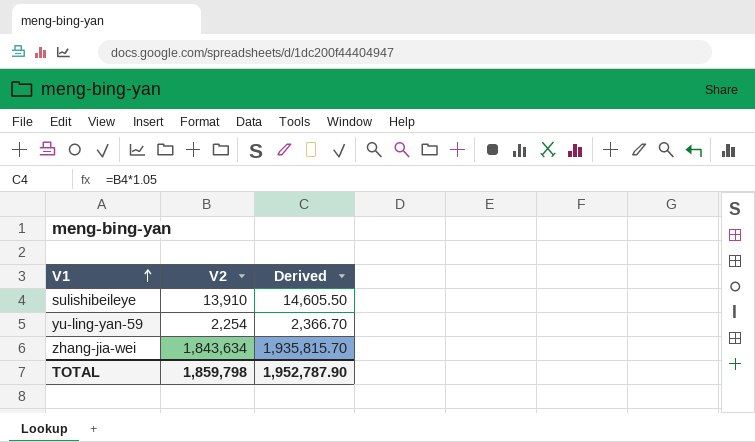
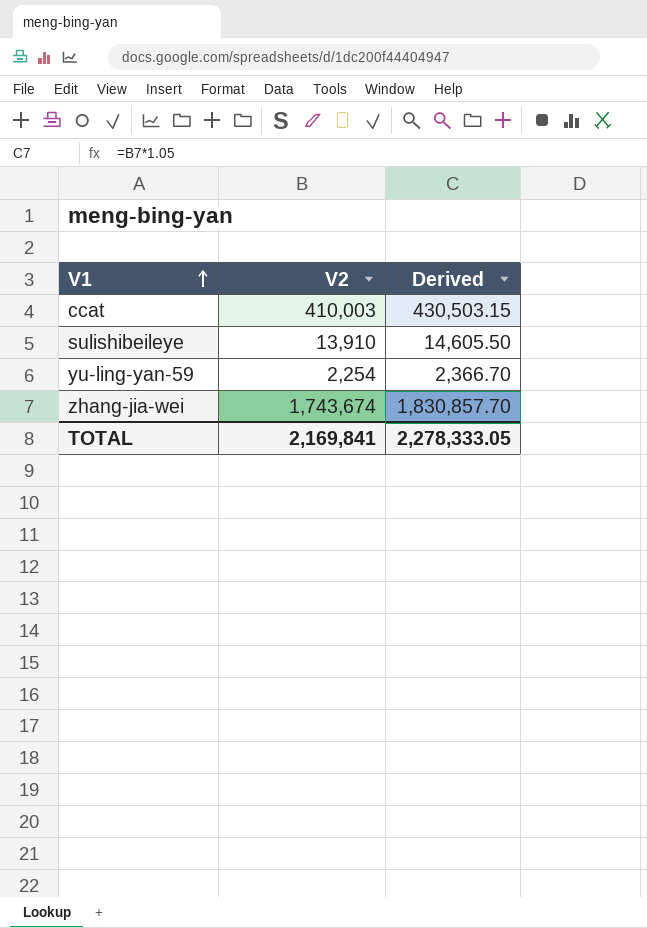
row ccat: none -> 410,003 | 430,503.15
zhang-jia-wei | V2: 1,843,634 -> 1,743,674
zhang-jia-wei | Derived: 1,935,815.70 -> 1,830,857.70
TOTAL | V2: 1,859,798 -> 2,169,841
TOTAL | Derived: 1,952,787.90 -> 2,278,333.05

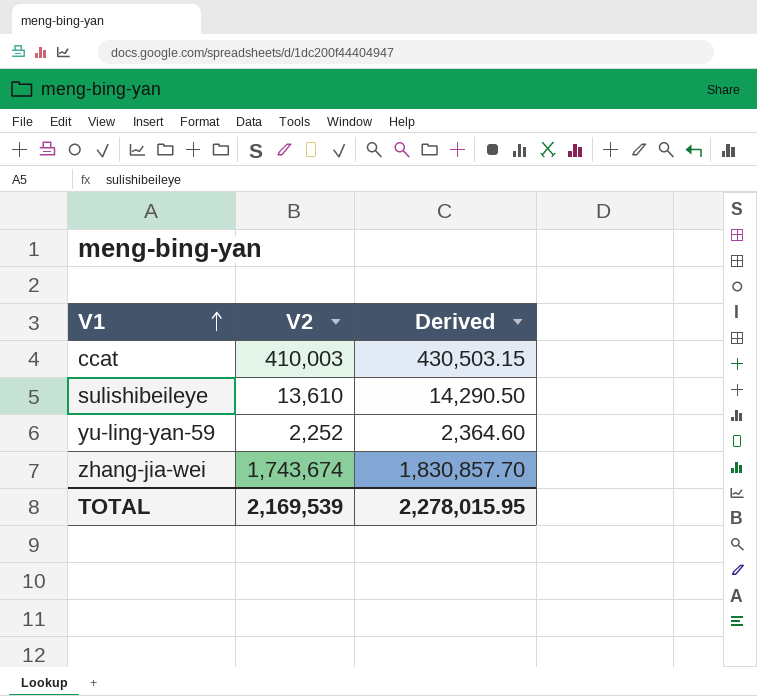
sulishibeileye | V2: 13,910 -> 13,610
sulishibeileye | Derived: 14,605.50 -> 14,290.50
yu-ling-yan-59 | V2: 2,254 -> 2,252
yu-ling-yan-59 | Derived: 2,366.70 -> 2,364.60
TOTAL | V2: 2,169,841 -> 2,169,539
TOTAL | Derived: 2,278,333.05 -> 2,278,015.95

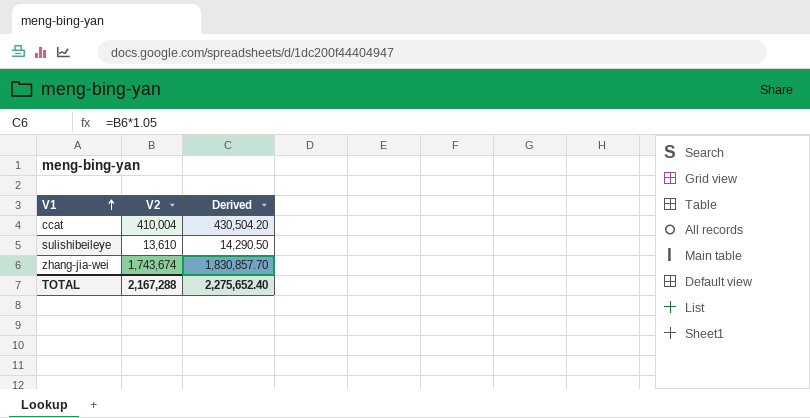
row yu-ling-yan-59: 2,252 | 2,364.60 -> none
ccat | V2: 410,003 -> 410,004
ccat | Derived: 430,503.15 -> 430,504.20
TOTAL | V2: 2,169,539 -> 2,167,288
TOTAL | Derived: 2,278,015.95 -> 2,275,652.40

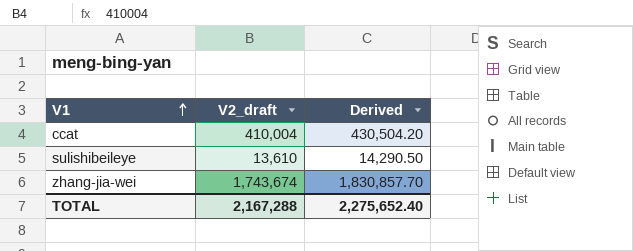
column name: V2 -> V2_draft

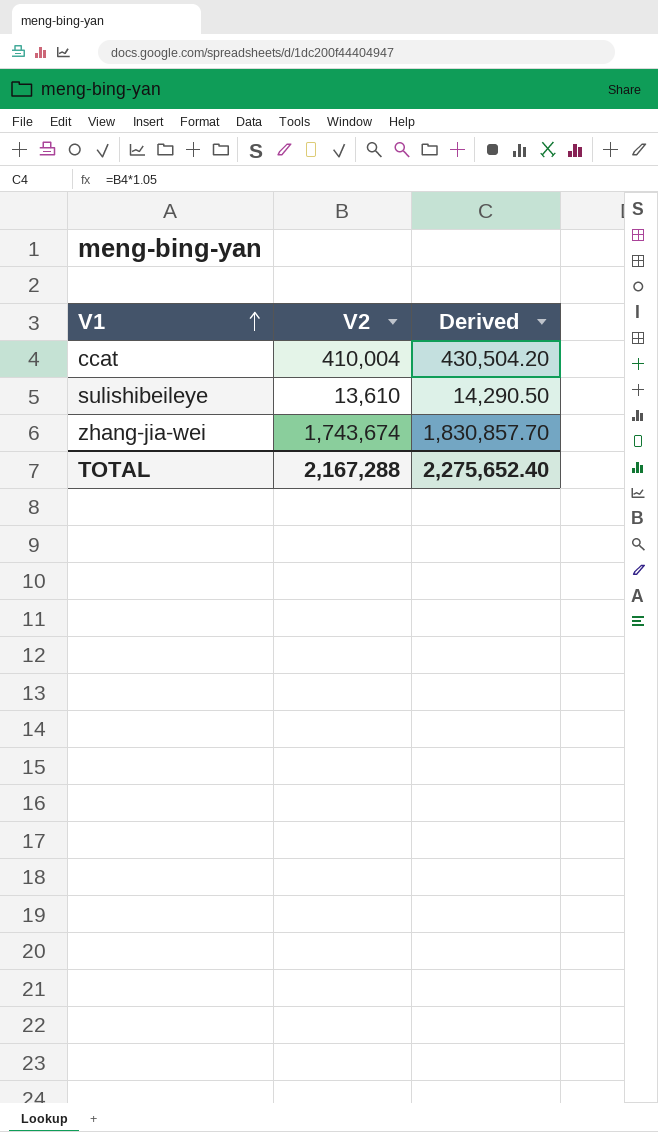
column name: V2_draft -> V2

